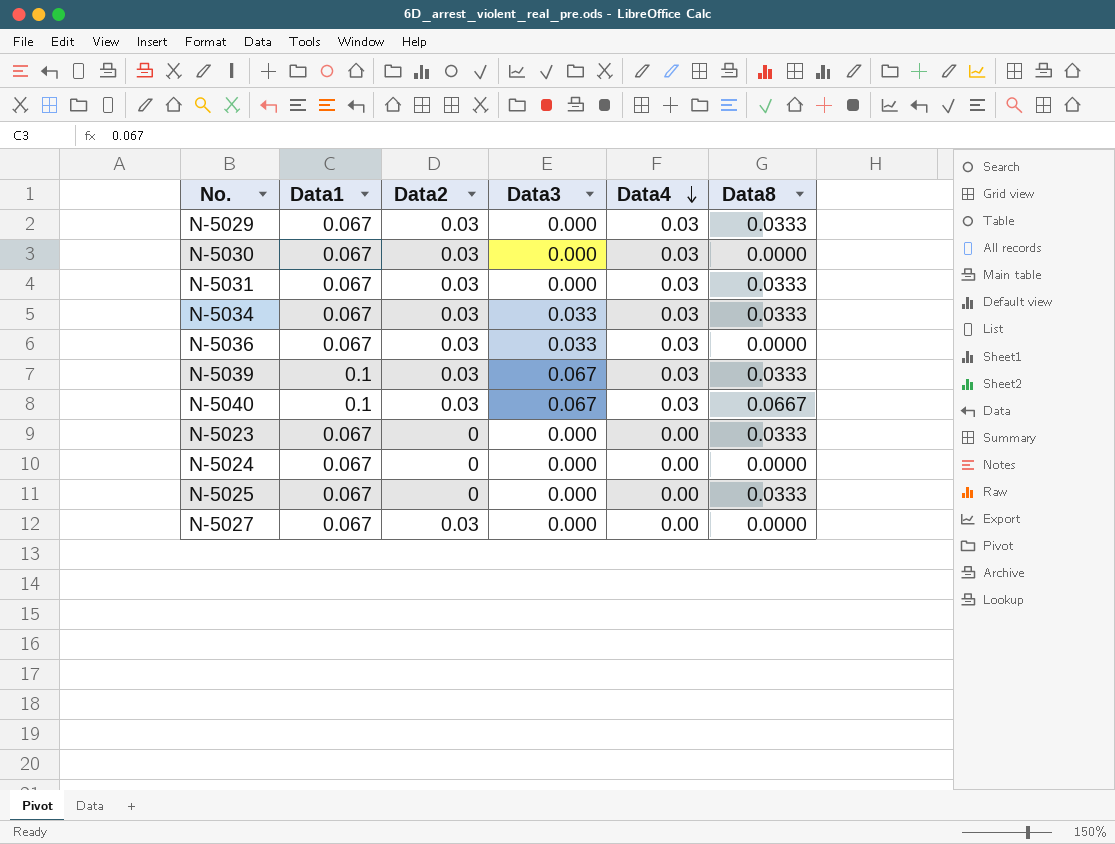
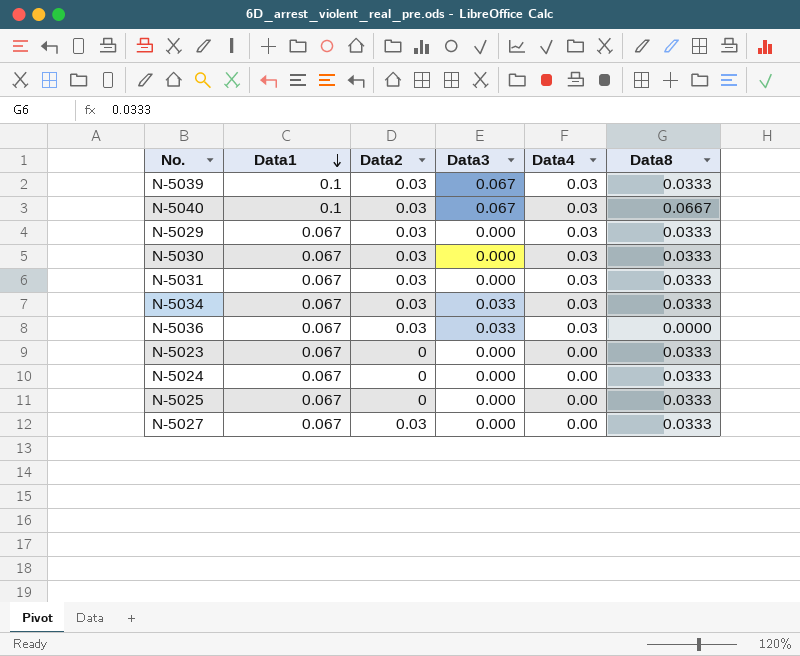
row order: Data4 descending -> Data1 descending
N-5030 | Data8: 0.0000 -> 0.0333
N-5024 | Data8: 0.0000 -> 0.0333
N-5027 | Data8: 0.0000 -> 0.0333

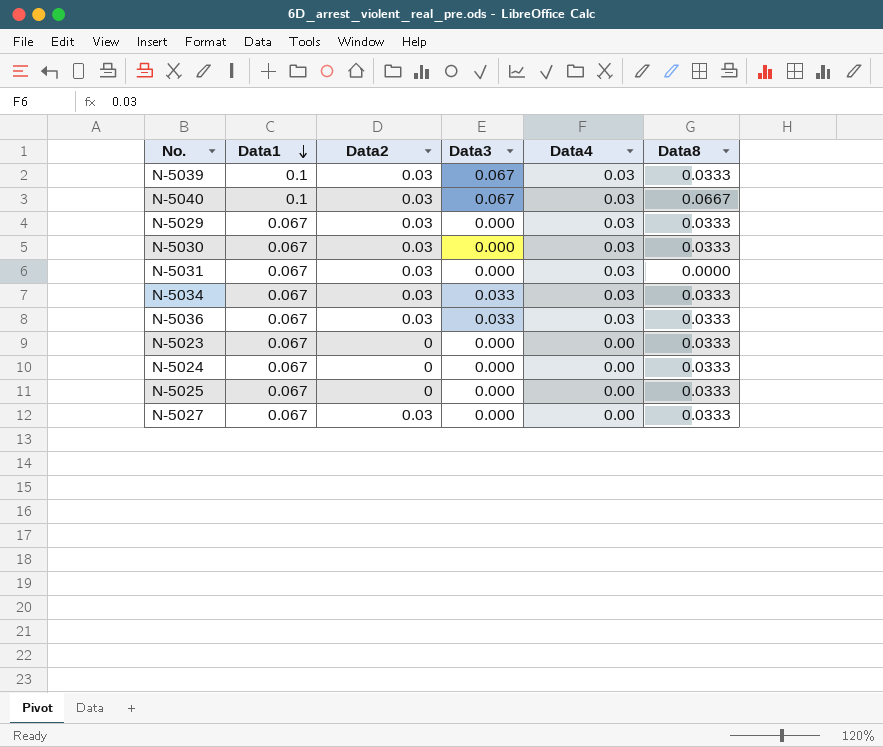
N-5031 | Data8: 0.0333 -> 0.0000
N-5036 | Data8: 0.0000 -> 0.0333

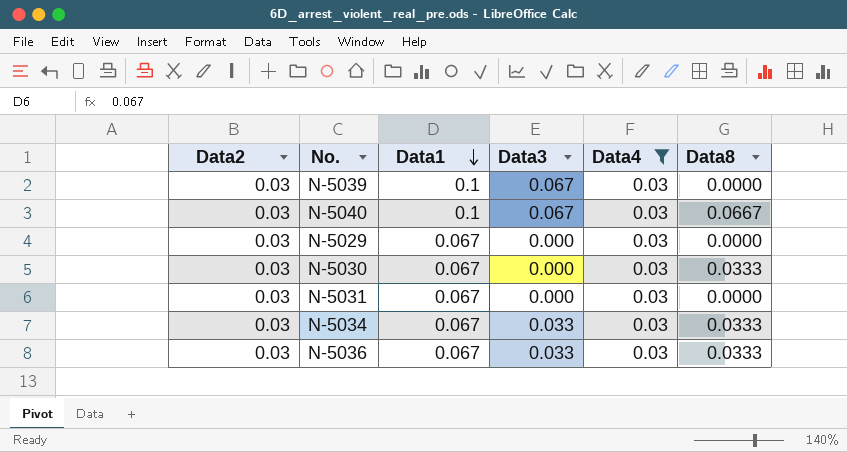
filter: none -> Data4 = 0.03
column Data2 | position: 3 -> 1
N-5039 | Data8: 0.0333 -> 0.0000
N-5029 | Data8: 0.0333 -> 0.0000

